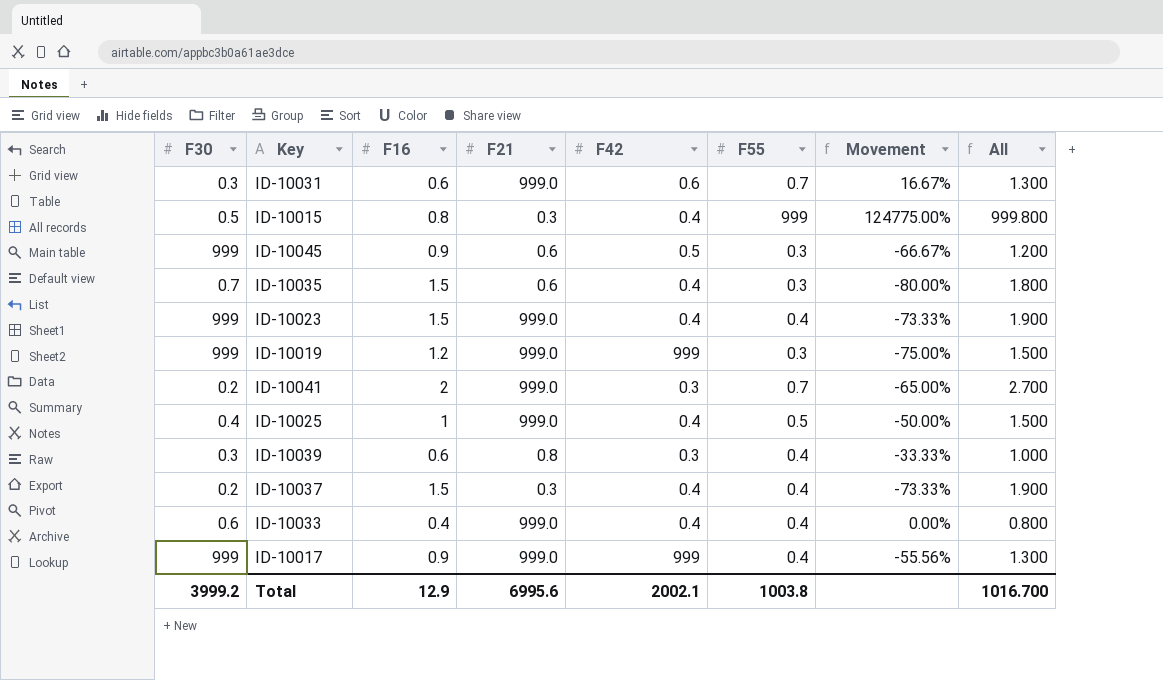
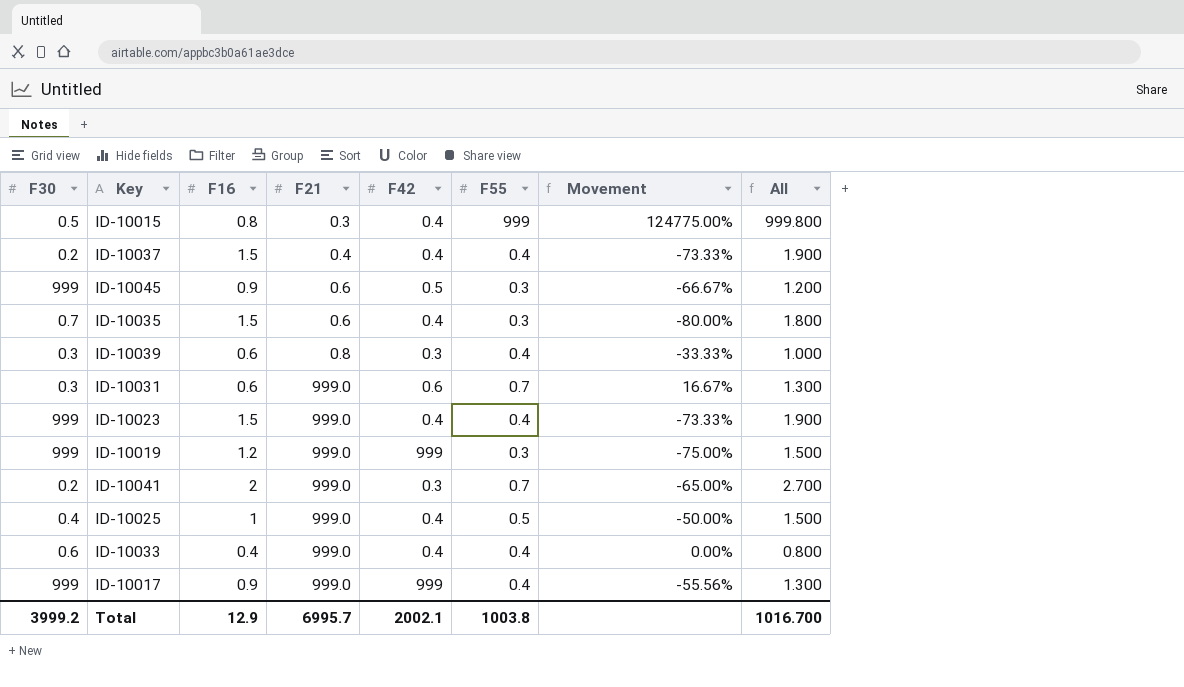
row order: none -> F21 ascending
ID-10037 | F21: 0.3 -> 0.4
Total | F21: 6995.6 -> 6995.7

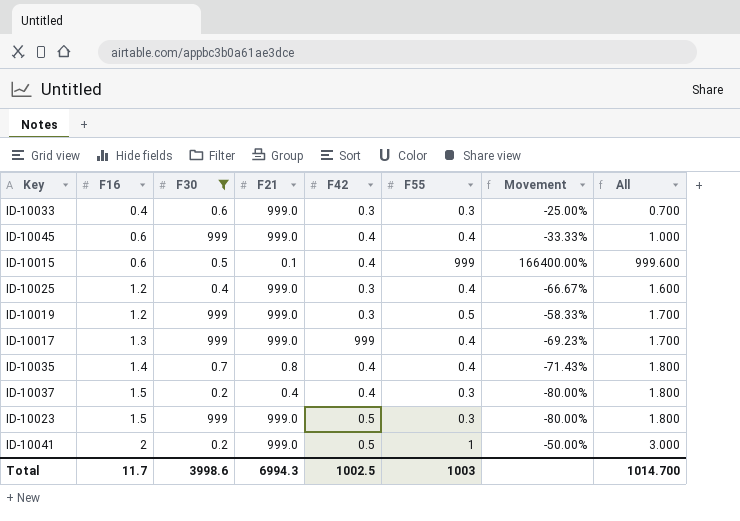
filter: none -> F30 != 0.3
row order: F21 ascending -> F16 ascending
column F30 | position: 1 -> 3
ID-10033 | F42: 0.4 -> 0.3
ID-10033 | F55: 0.4 -> 0.3
ID-10033 | Movement: 0.00% -> -25.00%
ID-10033 | All: 0.800 -> 0.700
ID-10045 | F16: 0.9 -> 0.6
ID-10045 | F21: 0.6 -> 999.0
ID-10045 | F42: 0.5 -> 0.4
ID-10045 | F55: 0.3 -> 0.4
ID-10045 | Movement: -66.67% -> -33.33%
ID-10045 | All: 1.200 -> 1.000
ID-10015 | F16: 0.8 -> 0.6
ID-10015 | F21: 0.3 -> 0.1
ID-10015 | Movement: 124775.00% -> 166400.00%
ID-10015 | All: 999.800 -> 999.600
ID-10025 | F16: 1 -> 1.2
ID-10025 | F42: 0.4 -> 0.3
ID-10025 | F55: 0.5 -> 0.4
ID-10025 | Movement: -50.00% -> -66.67%
ID-10025 | All: 1.500 -> 1.600
ID-10019 | F42: 999 -> 0.3
ID-10019 | F55: 0.3 -> 0.5
ID-10019 | Movement: -75.00% -> -58.33%
ID-10019 | All: 1.500 -> 1.700
ID-10017 | F16: 0.9 -> 1.3
ID-10017 | Movement: -55.56% -> -69.23%
ID-10017 | All: 1.300 -> 1.700
ID-10035 | F16: 1.5 -> 1.4
ID-10035 | F21: 0.6 -> 0.8
ID-10035 | F55: 0.3 -> 0.4
ID-10035 | Movement: -80.00% -> -71.43%
ID-10037 | F55: 0.4 -> 0.3
ID-10037 | Movement: -73.33% -> -80.00%
ID-10037 | All: 1.900 -> 1.800
ID-10023 | F42: 0.4 -> 0.5
ID-10023 | F55: 0.4 -> 0.3
ID-10023 | Movement: -73.33% -> -80.00%
ID-10023 | All: 1.900 -> 1.800
ID-10041 | F42: 0.3 -> 0.5
ID-10041 | F55: 0.7 -> 1
ID-10041 | Movement: -65.00% -> -50.00%
ID-10041 | All: 2.700 -> 3.000
Total | F16: 12.9 -> 11.7
Total | F30: 3999.2 -> 3998.6
Total | F21: 6995.7 -> 6994.3
Total | F42: 2002.1 -> 1002.5
Total | F55: 1003.8 -> 1003
Total | All: 1016.700 -> 1014.700

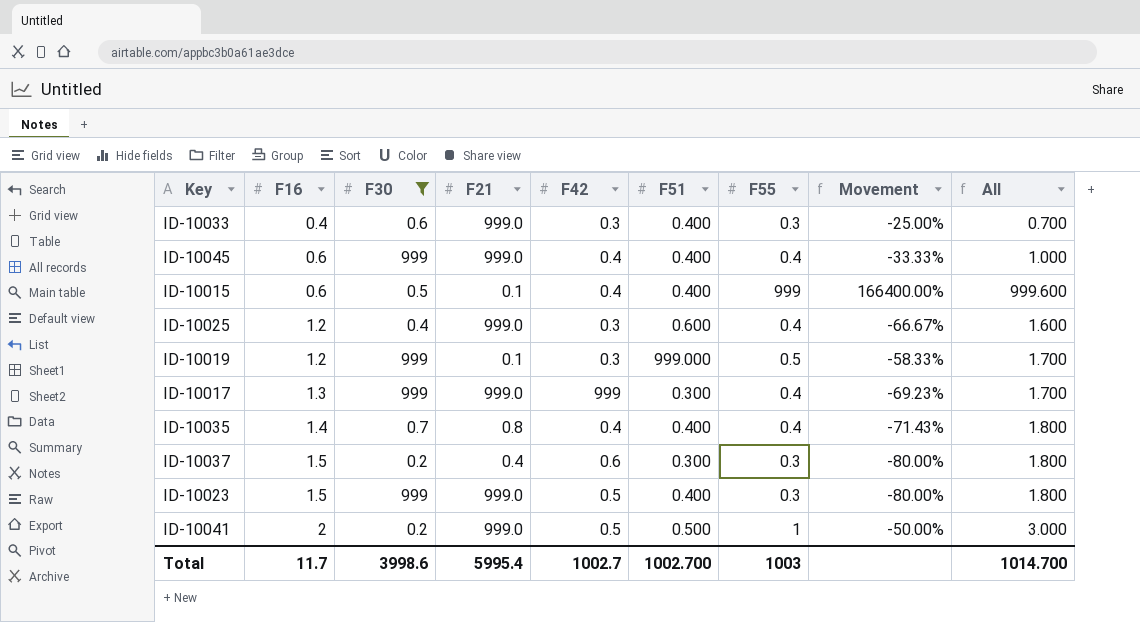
column F51 | position: none -> 6
ID-10019 | F21: 999.0 -> 0.1
ID-10037 | F42: 0.4 -> 0.6
Total | F21: 6994.3 -> 5995.4
Total | F42: 1002.5 -> 1002.7

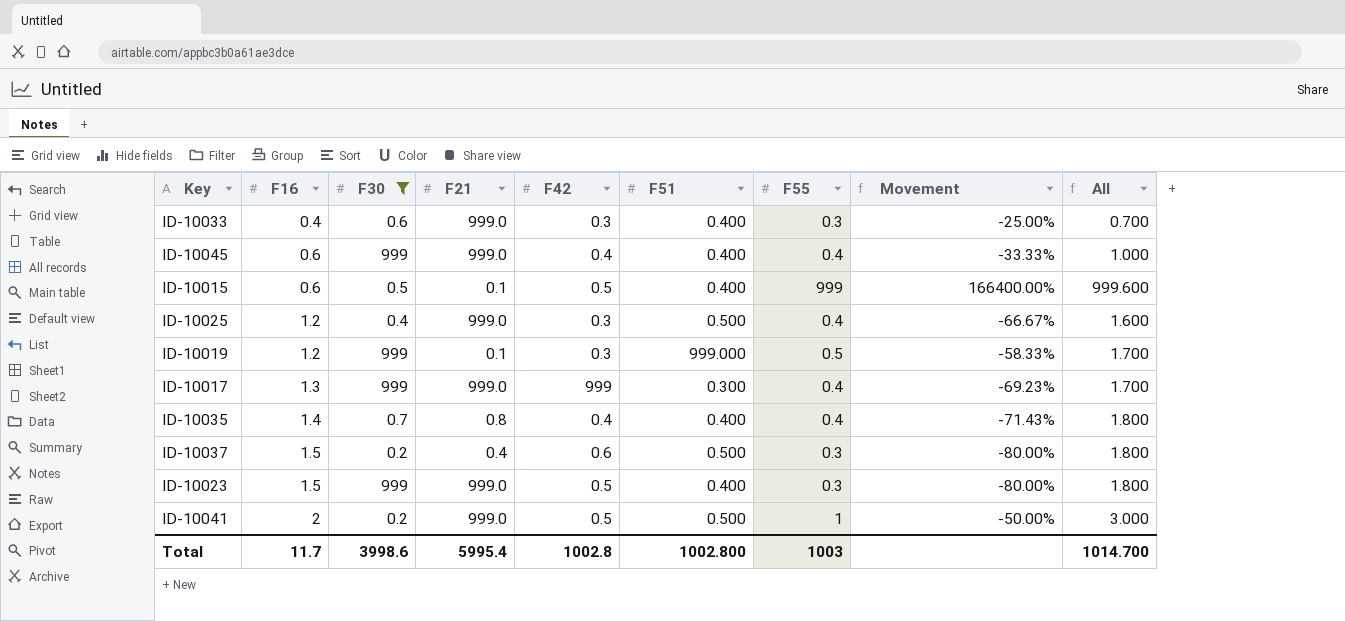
ID-10015 | F42: 0.4 -> 0.5
ID-10025 | F51: 0.600 -> 0.500
ID-10037 | F51: 0.300 -> 0.500
Total | F42: 1002.7 -> 1002.8
Total | F51: 1002.700 -> 1002.800

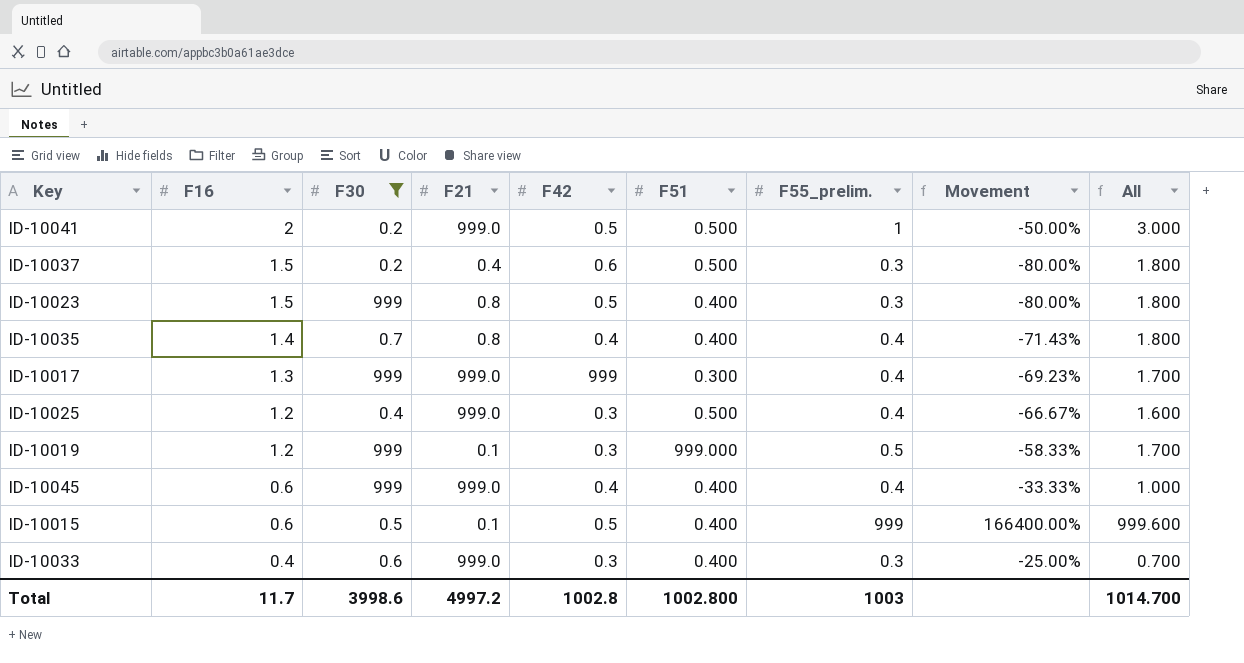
row order: F16 ascending -> F16 descending
column name: F55 -> F55_prelim.
ID-10023 | F21: 999.0 -> 0.8
Total | F21: 5995.4 -> 4997.2

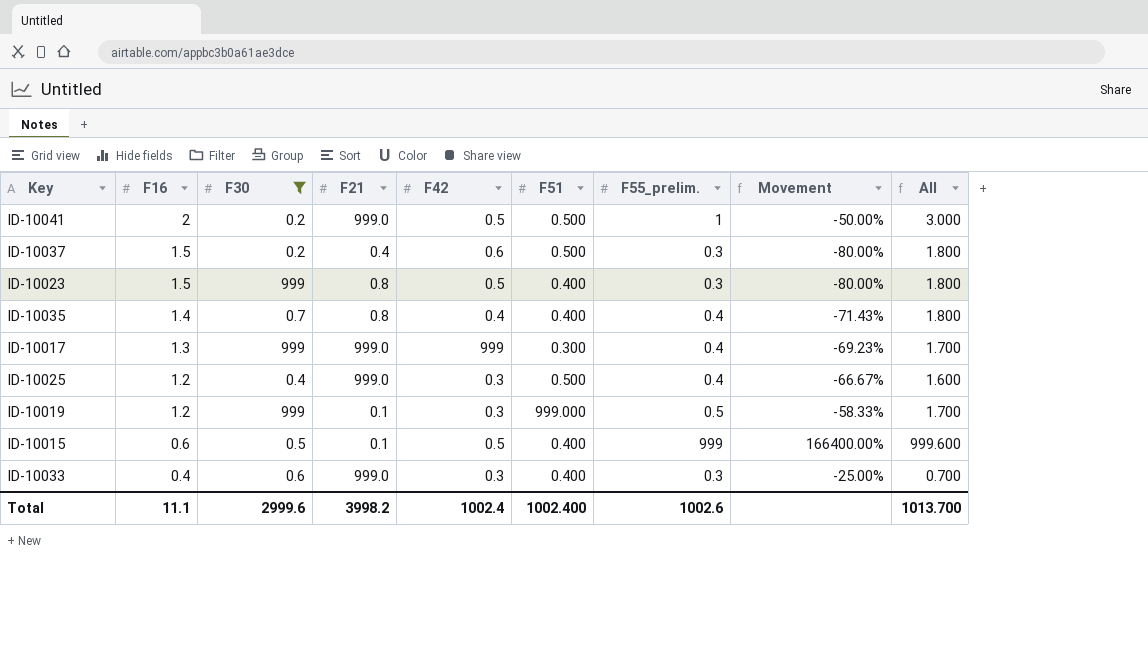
row ID-10045: 0.6 | 999 | 999.0 | 0.4 | 0.400 | 0.4 | -33.33% | 1.000 -> none
Total | F16: 11.7 -> 11.1
Total | F30: 3998.6 -> 2999.6
Total | F21: 4997.2 -> 3998.2
Total | F42: 1002.8 -> 1002.4
Total | F51: 1002.800 -> 1002.400
Total | F55_prelim.: 1003 -> 1002.6
Total | All: 1014.700 -> 1013.700

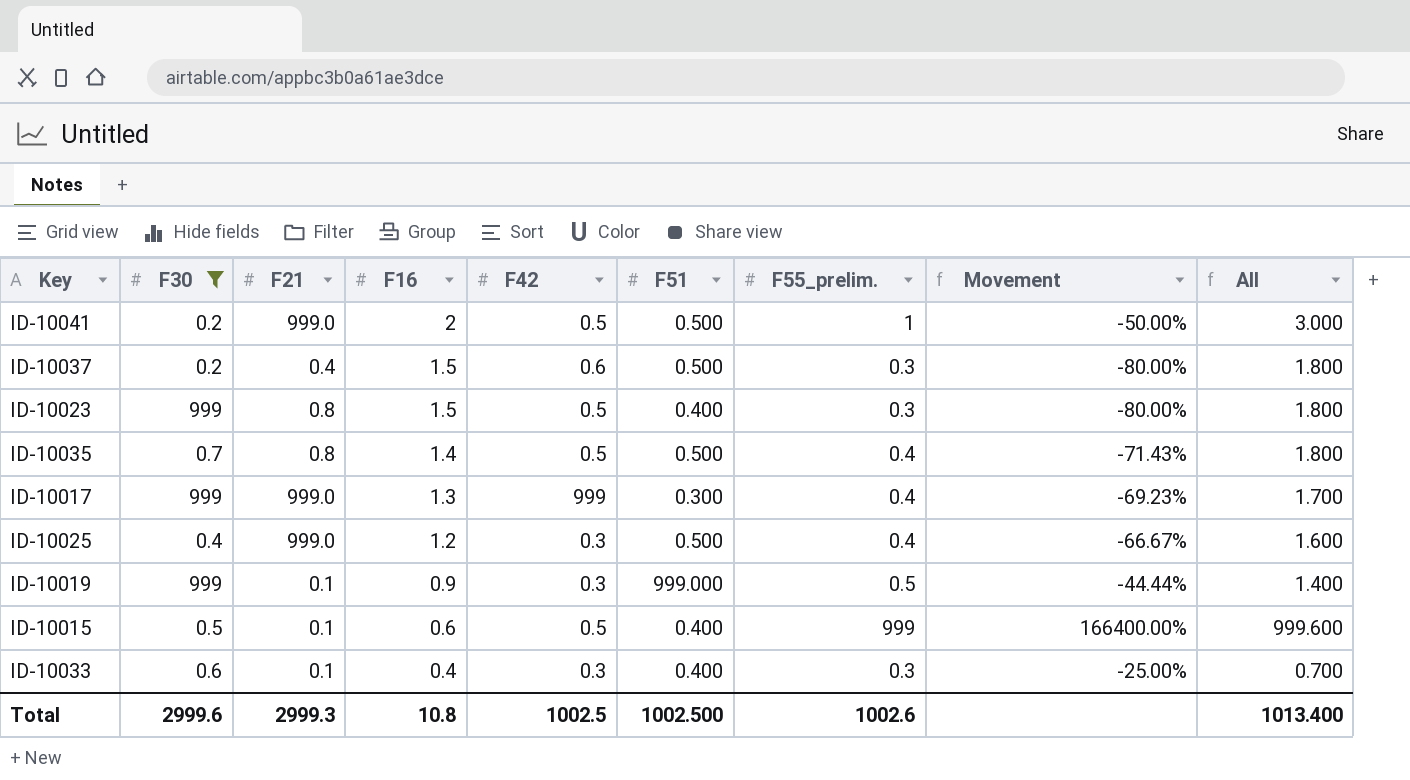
column F16 | position: 2 -> 4
ID-10035 | F42: 0.4 -> 0.5
ID-10035 | F51: 0.400 -> 0.500
ID-10019 | F16: 1.2 -> 0.9
ID-10019 | Movement: -58.33% -> -44.44%
ID-10019 | All: 1.700 -> 1.400
ID-10033 | F21: 999.0 -> 0.1
Total | F21: 3998.2 -> 2999.3
Total | F16: 11.1 -> 10.8
Total | F42: 1002.4 -> 1002.5
Total | F51: 1002.400 -> 1002.500
Total | All: 1013.700 -> 1013.400

